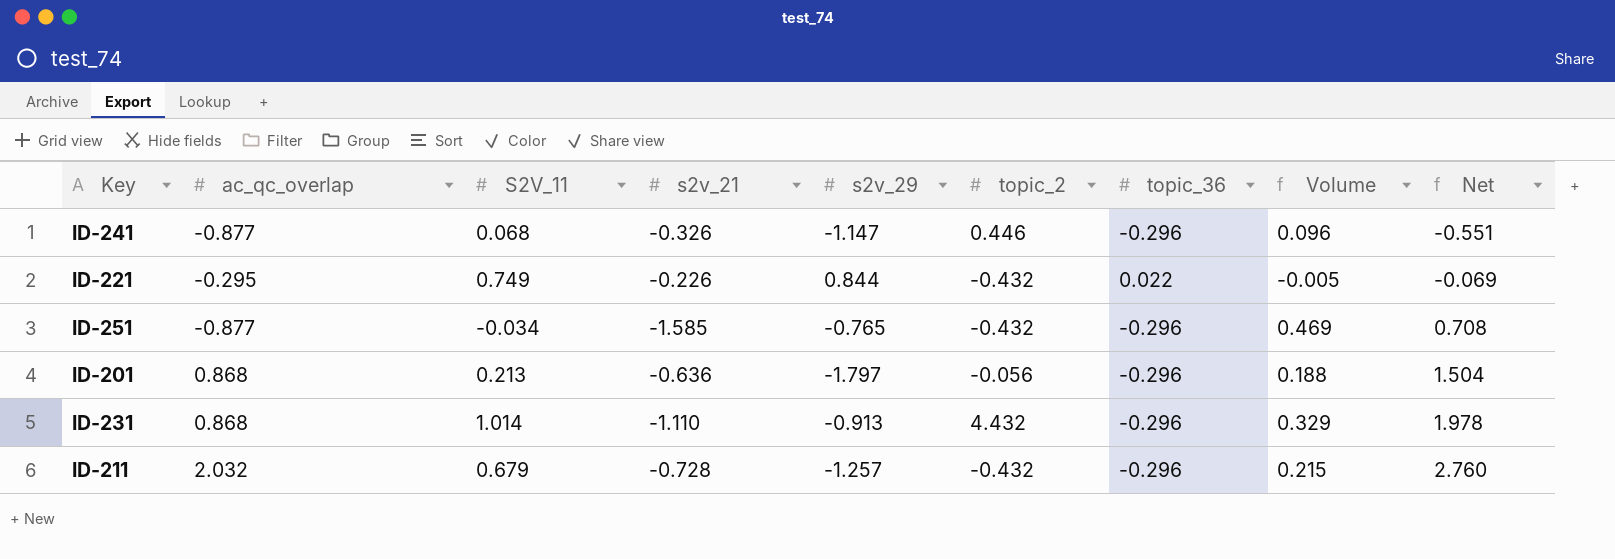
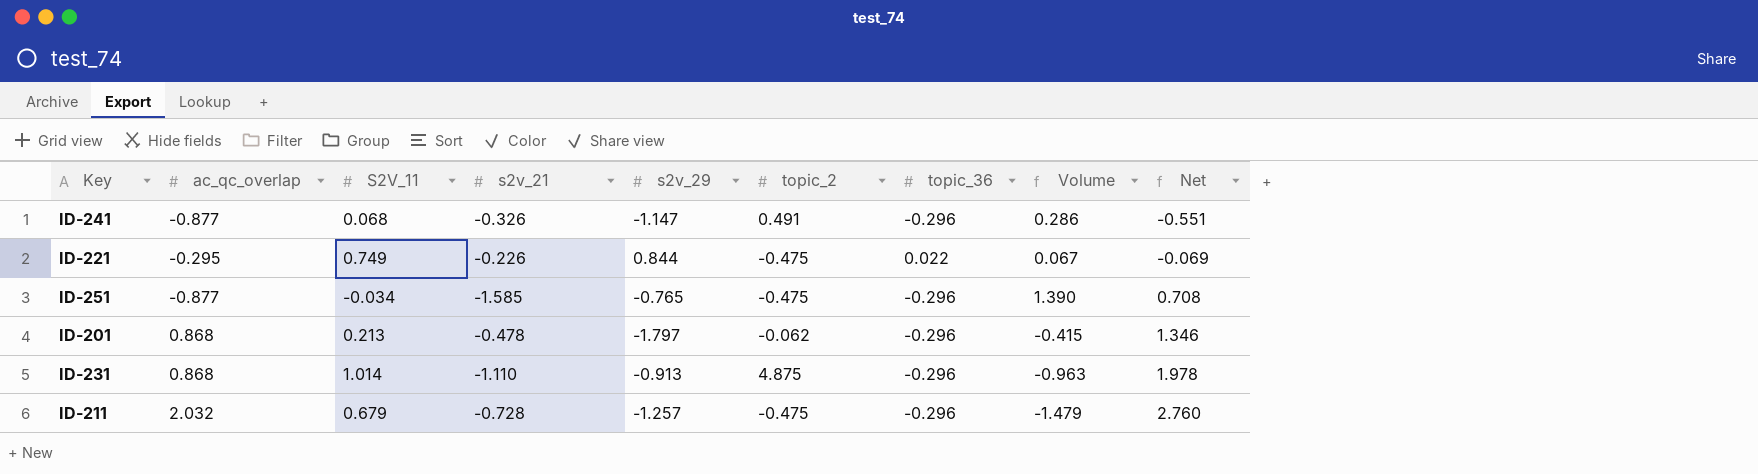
column Volume | formula: [s2v_21] * [topic_36] -> [ac_qc_overlap] * [s2v_21]
ID-241 | topic_2: 0.446 -> 0.491
ID-221 | topic_2: -0.432 -> -0.475
ID-251 | topic_2: -0.432 -> -0.475
ID-201 | s2v_21: -0.636 -> -0.478
ID-201 | topic_2: -0.056 -> -0.062
ID-201 | Net: 1.504 -> 1.346
ID-231 | topic_2: 4.432 -> 4.875
ID-211 | topic_2: -0.432 -> -0.475

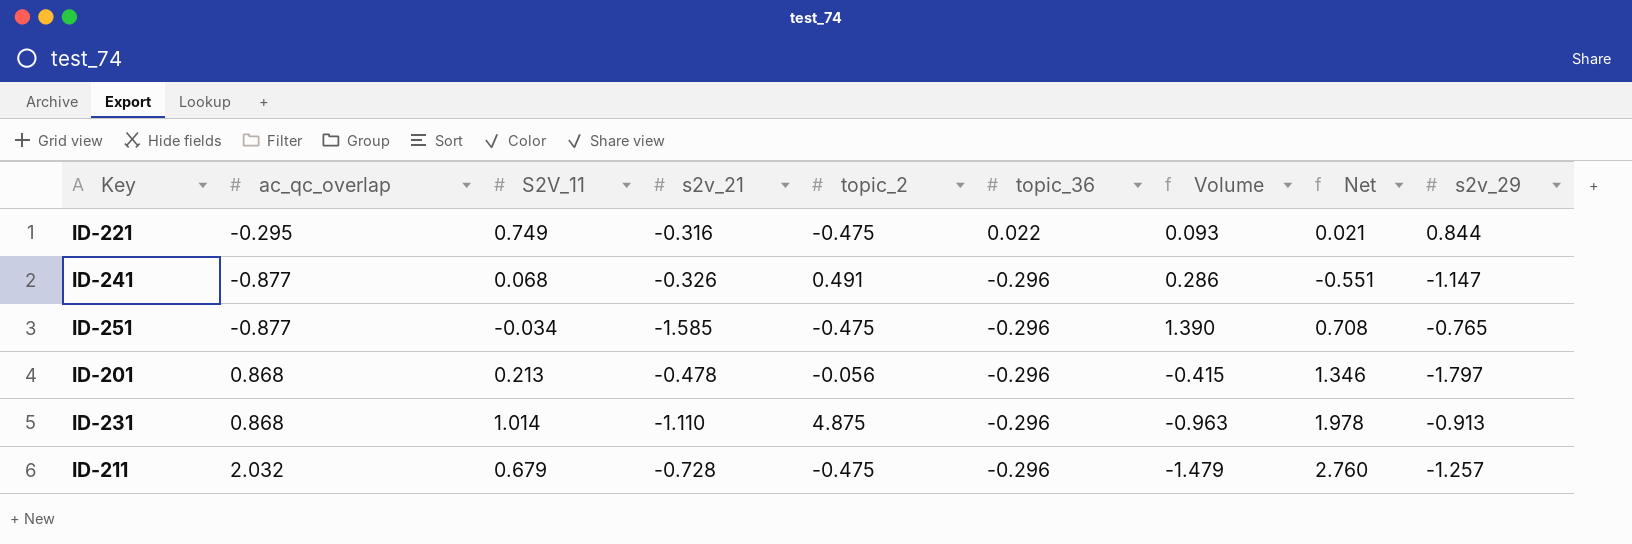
row order: Net ascending -> topic_36 descending
column s2v_29 | position: 5 -> 9
ID-221 | s2v_21: -0.226 -> -0.316
ID-221 | Volume: 0.067 -> 0.093
ID-221 | Net: -0.069 -> 0.021
ID-201 | topic_2: -0.062 -> -0.056

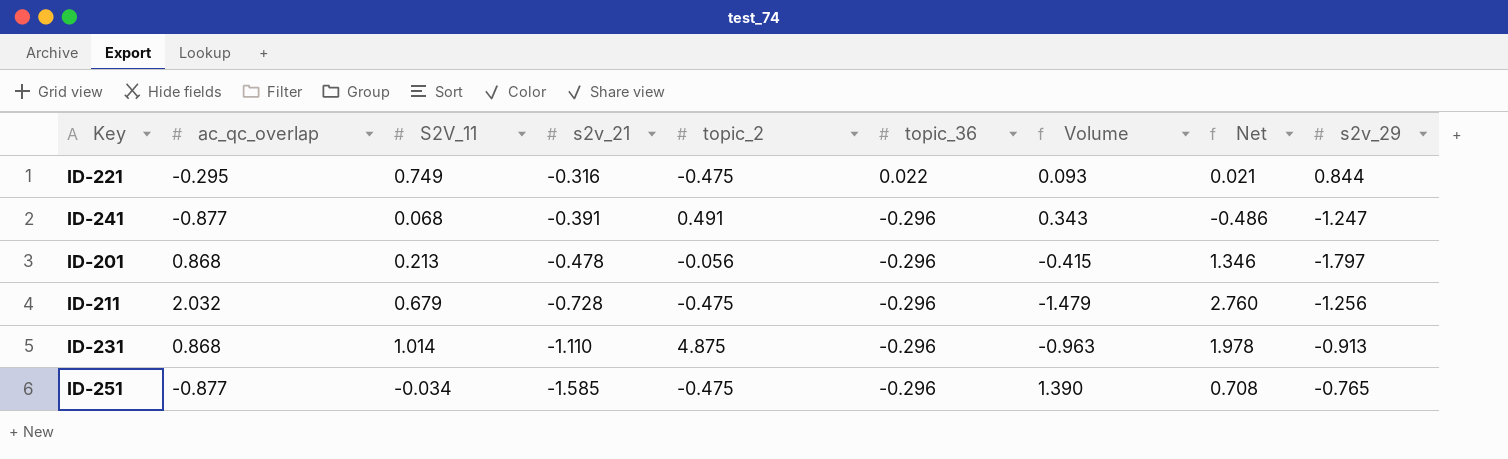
row order: topic_36 descending -> s2v_21 descending
ID-241 | s2v_21: -0.326 -> -0.391
ID-241 | Volume: 0.286 -> 0.343
ID-241 | Net: -0.551 -> -0.486
ID-241 | s2v_29: -1.147 -> -1.247
ID-211 | s2v_29: -1.257 -> -1.256

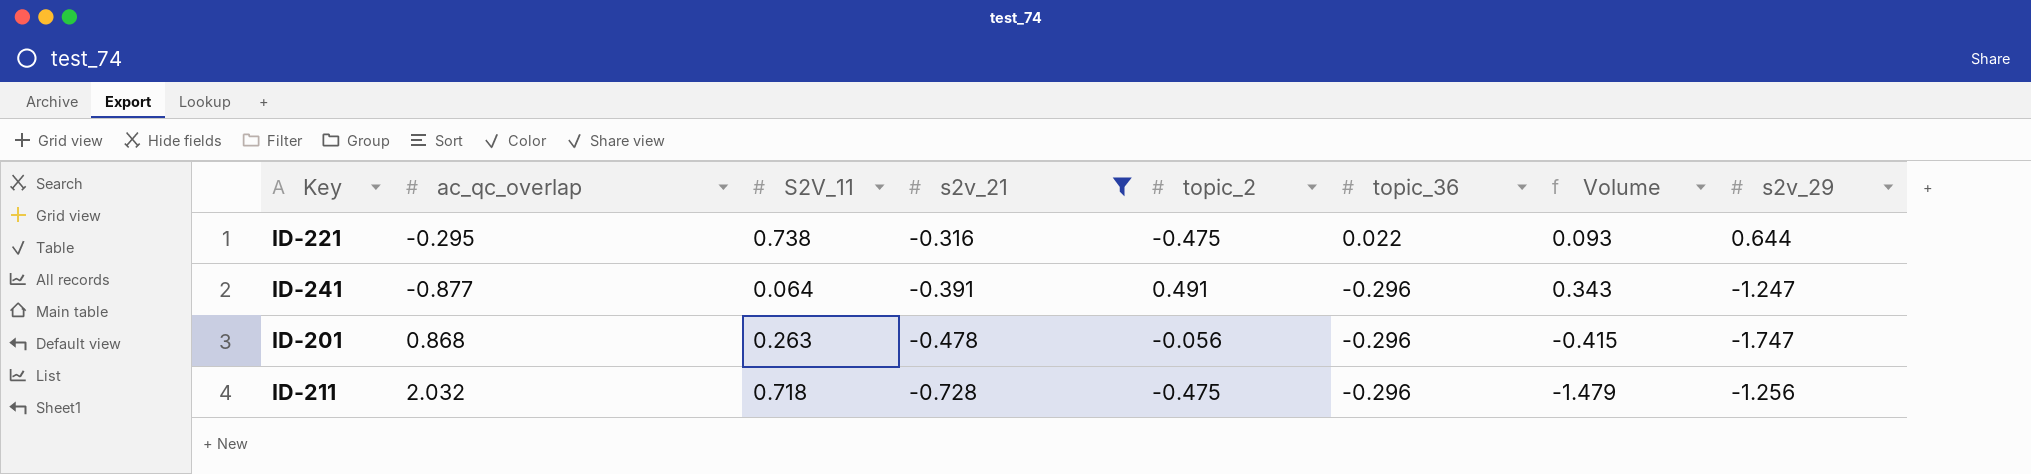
filter: none -> s2v_21 >= -0.728
column Net | formula: [ac_qc_overlap] - [s2v_21] -> none
ID-221 | S2V_11: 0.749 -> 0.738
ID-221 | s2v_29: 0.844 -> 0.644
ID-241 | S2V_11: 0.068 -> 0.064
ID-201 | S2V_11: 0.213 -> 0.263
ID-201 | s2v_29: -1.797 -> -1.747
ID-211 | S2V_11: 0.679 -> 0.718

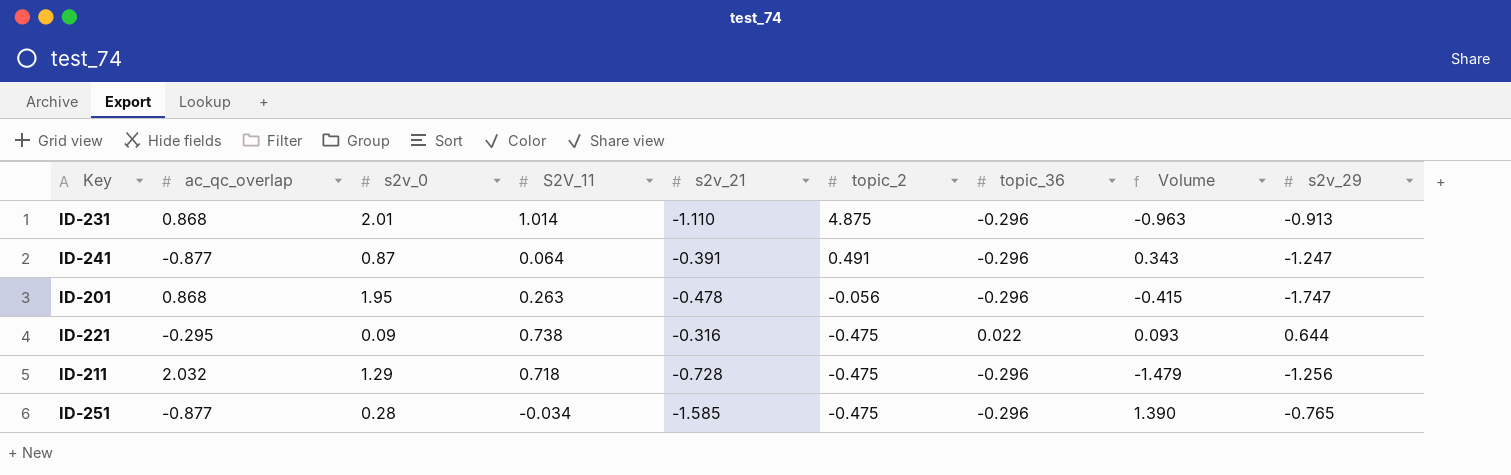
filter: s2v_21 >= -0.728 -> none
row order: s2v_21 descending -> topic_2 descending
column s2v_0 | position: none -> 3

